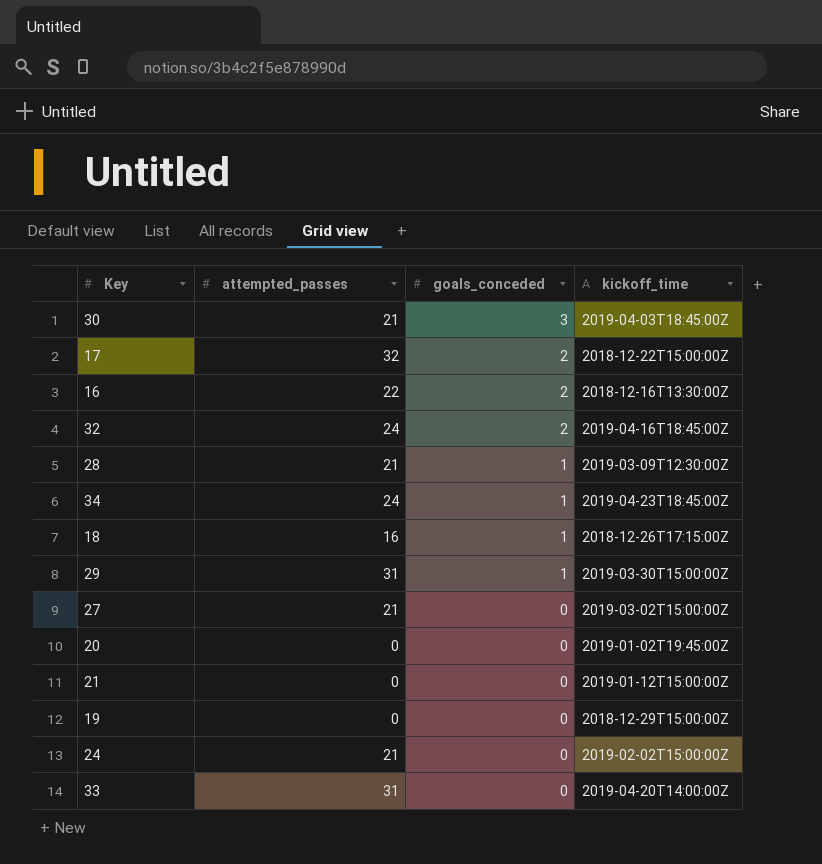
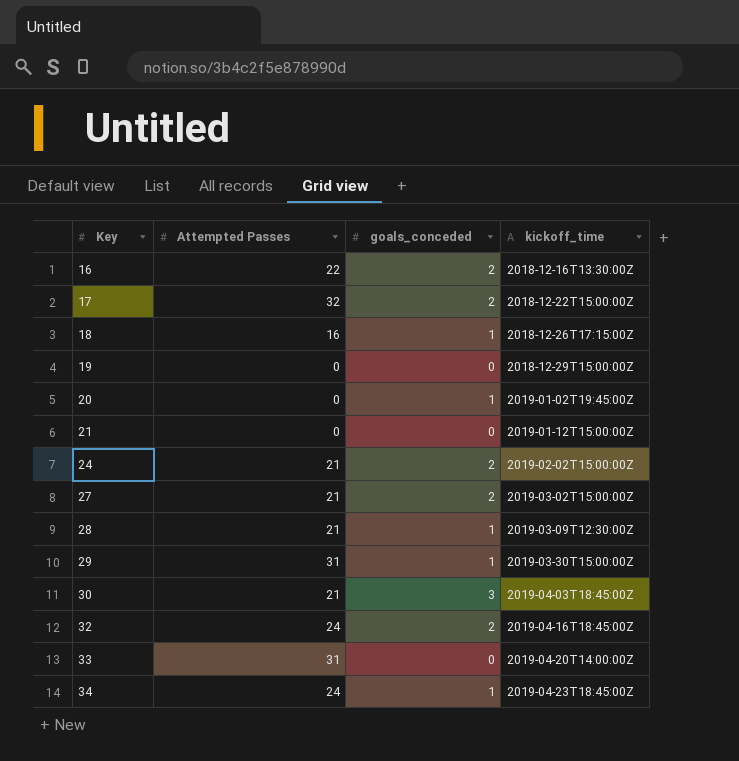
row order: goals_conceded descending -> Key ascending
column name: attempted_passes -> Attempted Passes
20 | goals_conceded: 0 -> 1
24 | goals_conceded: 0 -> 2
27 | goals_conceded: 0 -> 2

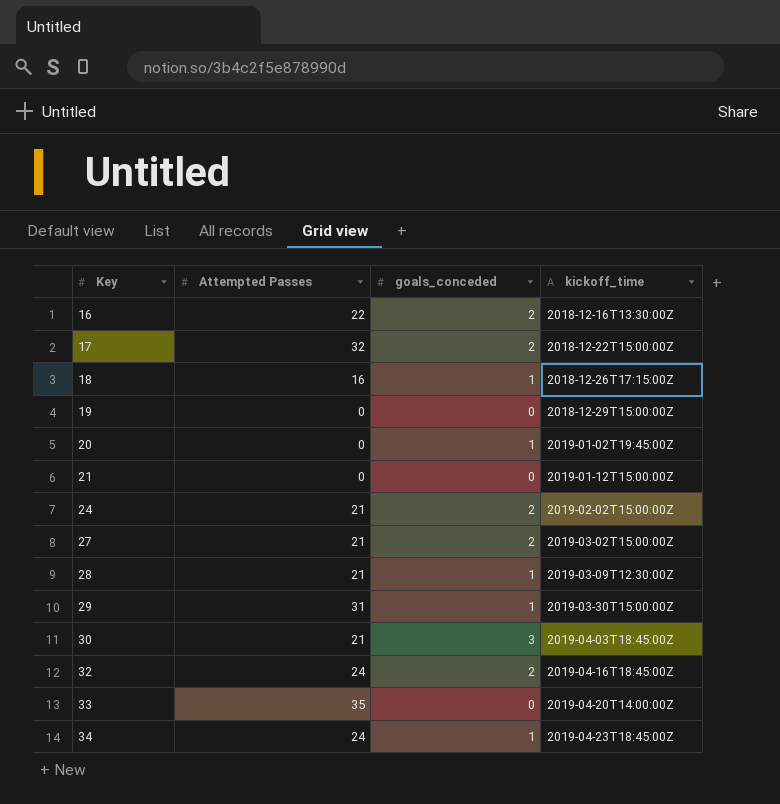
33 | Attempted Passes: 31 -> 35

